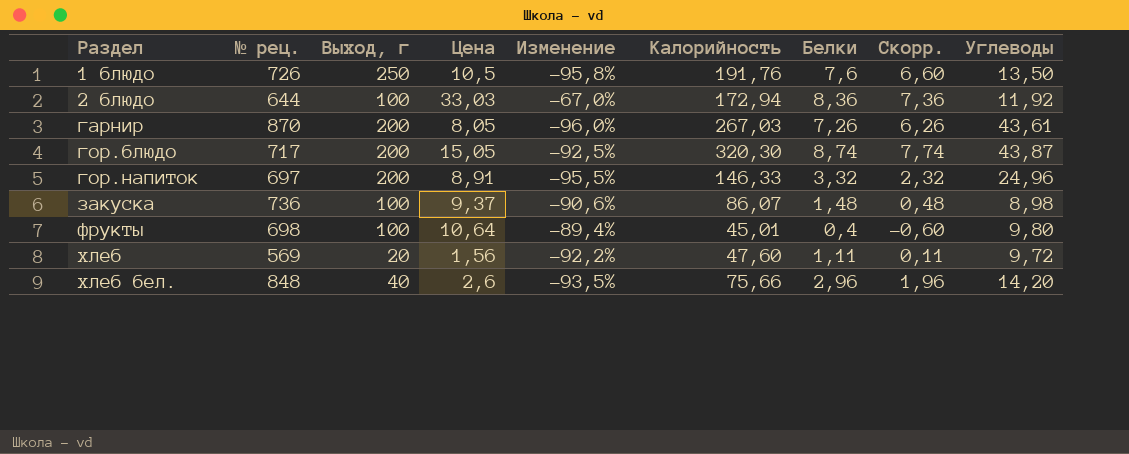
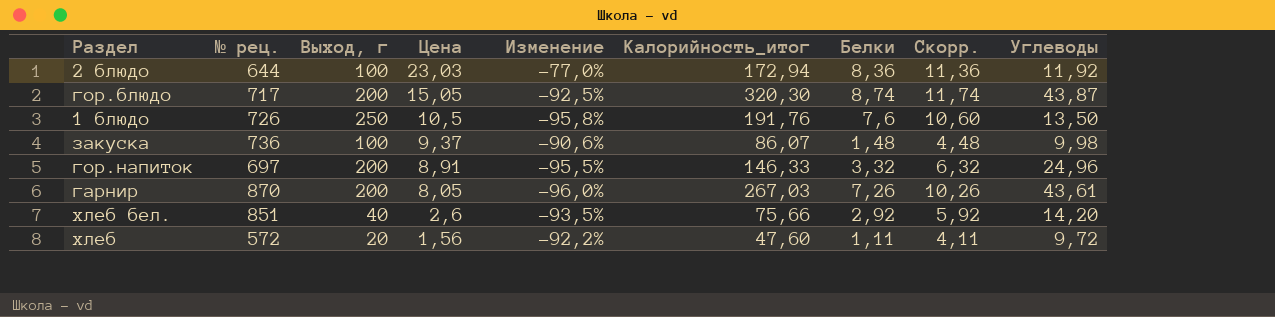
row order: Раздел ascending -> Цена descending
column name: Калорийность -> Калорийность_итог
column Скорр. | formula: [Белки] - 1 -> [Белки] + 3
row фрукты: 698 | 100 | 10,64 | -89,4% | 45,01 | 0,4 | -0,60 | 9,80 -> none
2 блюдо | Цена: 33,03 -> 23,03
2 блюдо | Изменение: -67,0% -> -77,0%
закуска | Углеводы: 8,98 -> 9,98
хлеб бел. | № рец.: 848 -> 851
хлеб бел. | Белки: 2,96 -> 2,92
хлеб | № рец.: 569 -> 572

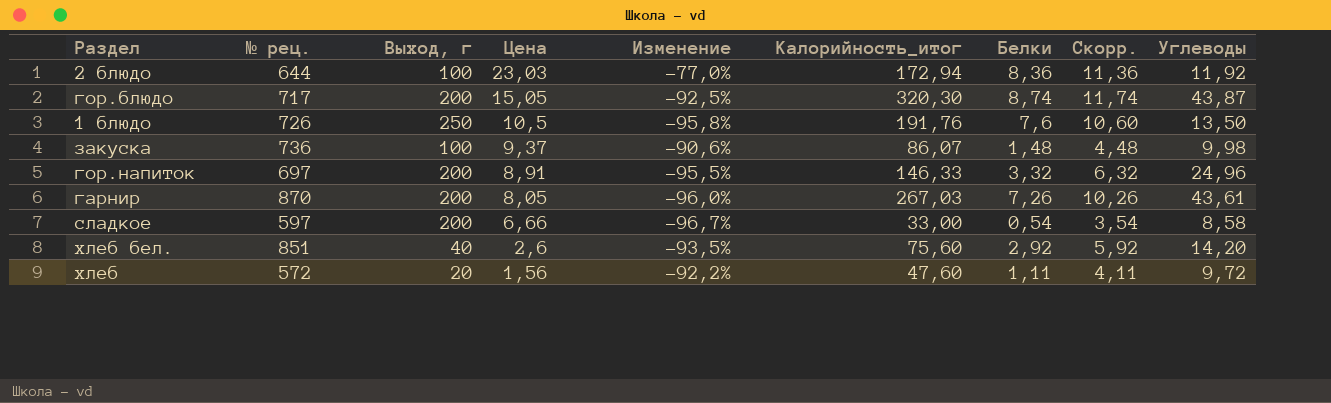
row сладкое: none -> 597 | 200 | 6,66 | -96,7% | 33,00 | 0,54 | 3,54 | 8,58
хлеб бел. | Калорийность_итог: 75,66 -> 75,60

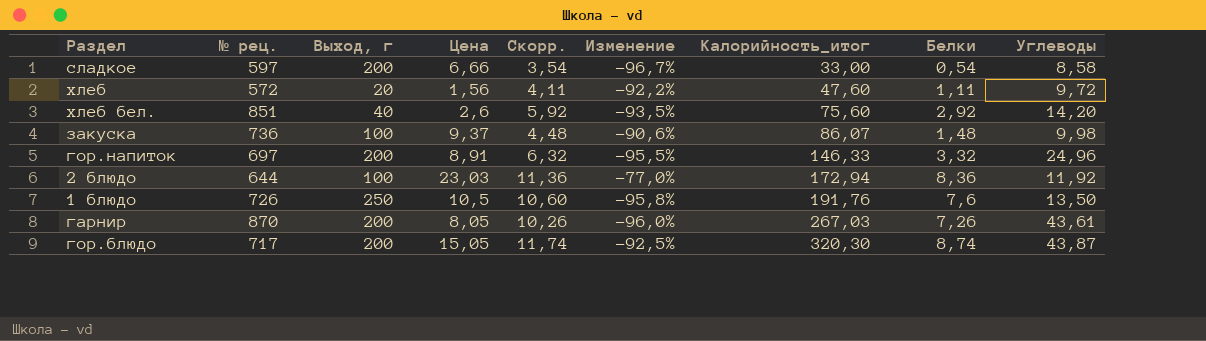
row order: Цена descending -> Калорийность_итог ascending
column Скорр. | position: 8 -> 5

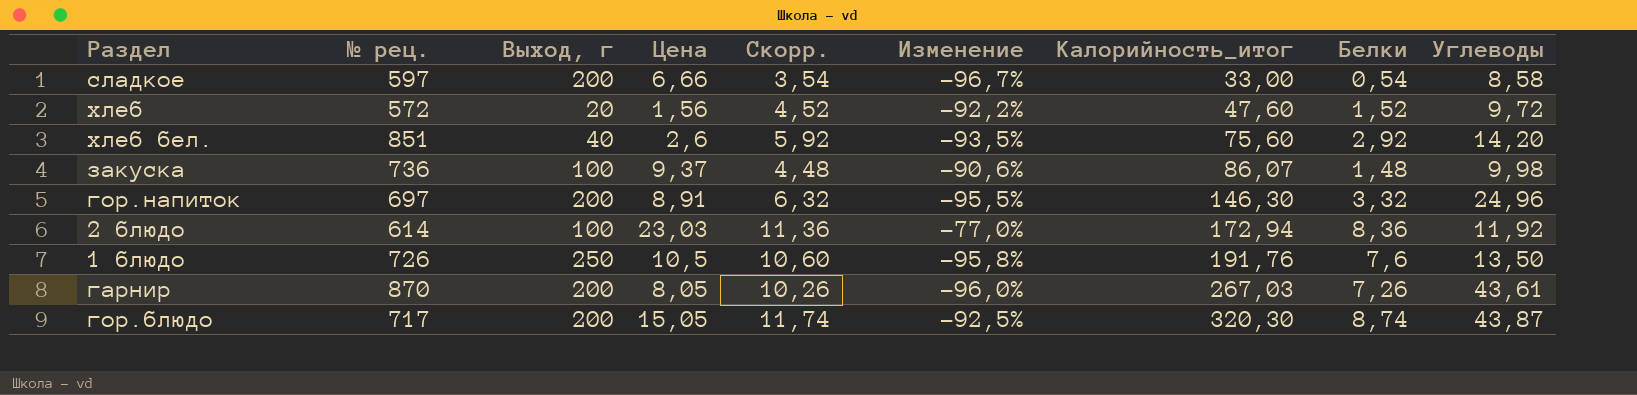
хлеб | Скорр.: 4,11 -> 4,52
хлеб | Белки: 1,11 -> 1,52
гор.напиток | Калорийность_итог: 146,33 -> 146,30
2 блюдо | № рец.: 644 -> 614

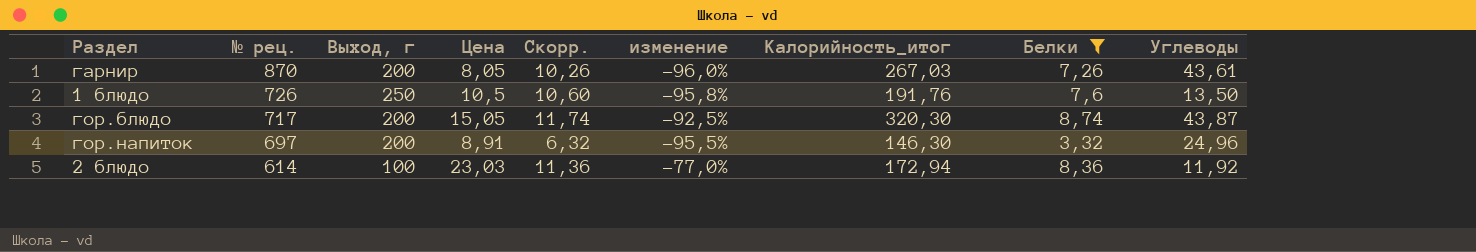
filter: none -> Белки >= 3,32
row order: Калорийность_итог ascending -> № рец. descending
column name: Изменение -> изменение

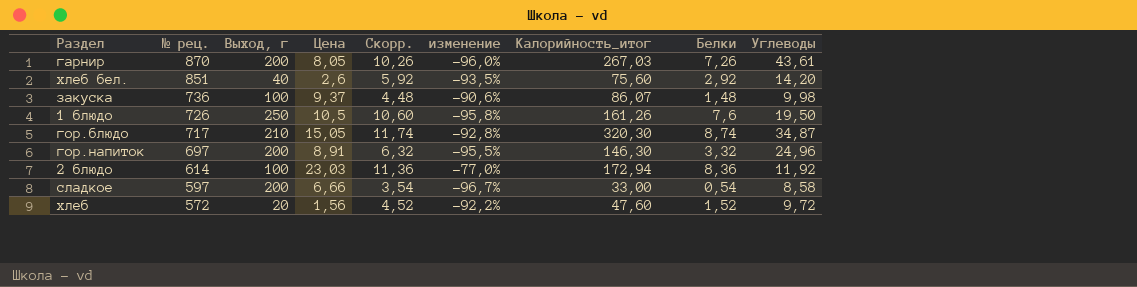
filter: Белки >= 3,32 -> none
1 блюдо | Калорийность_итог: 191,76 -> 161,26
1 блюдо | Углеводы: 13,50 -> 19,50
гор.блюдо | Выход, г: 200 -> 210
гор.блюдо | изменение: -92,5% -> -92,8%
гор.блюдо | Углеводы: 43,87 -> 34,87

